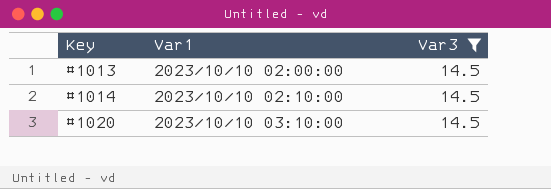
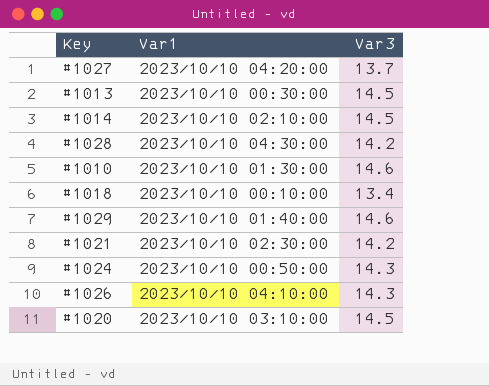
filter: Var3 = 14.5 -> none
#1013 | Var1: 2023/10/10 02:00:00 -> 2023/10/10 00:30:00

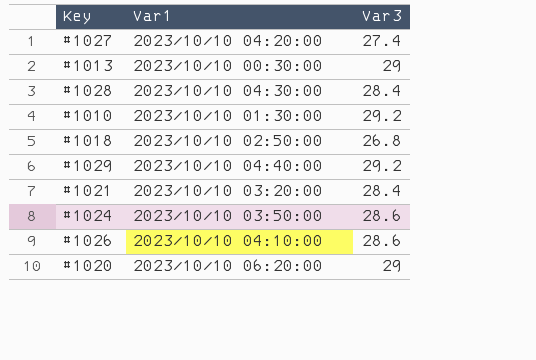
row #1014: 2023/10/10 02:10:00 | 14.5 -> none
#1027 | Var3: 13.7 -> 27.4
#1013 | Var3: 14.5 -> 29
#1028 | Var3: 14.2 -> 28.4
#1010 | Var3: 14.6 -> 29.2
#1018 | Var1: 2023/10/10 00:10:00 -> 2023/10/10 02:50:00
#1018 | Var3: 13.4 -> 26.8
#1029 | Var1: 2023/10/10 01:40:00 -> 2023/10/10 04:40:00
#1029 | Var3: 14.6 -> 29.2
#1021 | Var1: 2023/10/10 02:30:00 -> 2023/10/10 03:20:00
#1021 | Var3: 14.2 -> 28.4
#1024 | Var1: 2023/10/10 00:50:00 -> 2023/10/10 03:50:00
#1024 | Var3: 14.3 -> 28.6
#1026 | Var3: 14.3 -> 28.6
#1020 | Var1: 2023/10/10 03:10:00 -> 2023/10/10 06:20:00
#1020 | Var3: 14.5 -> 29

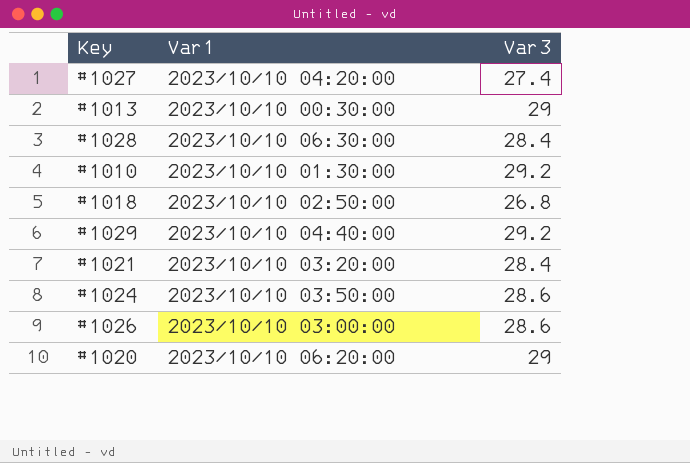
#1028 | Var1: 2023/10/10 04:30:00 -> 2023/10/10 06:30:00
#1026 | Var1: 2023/10/10 04:10:00 -> 2023/10/10 03:00:00

